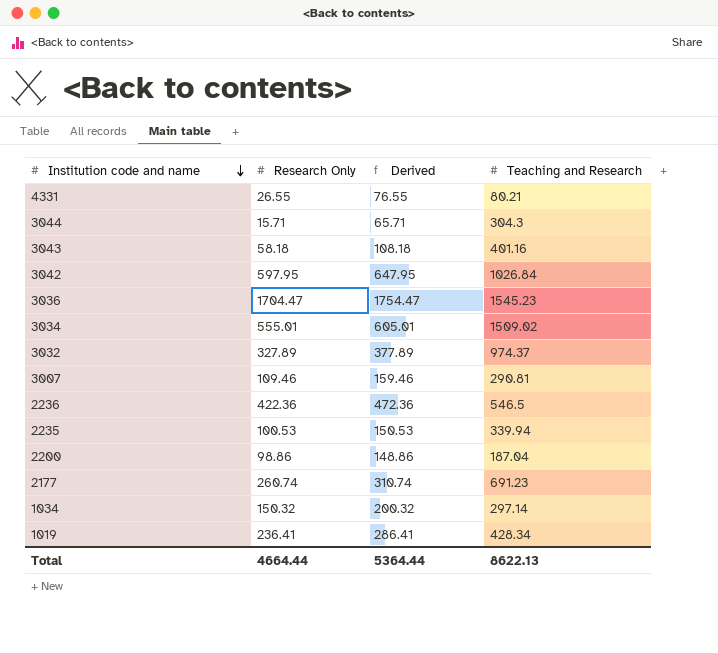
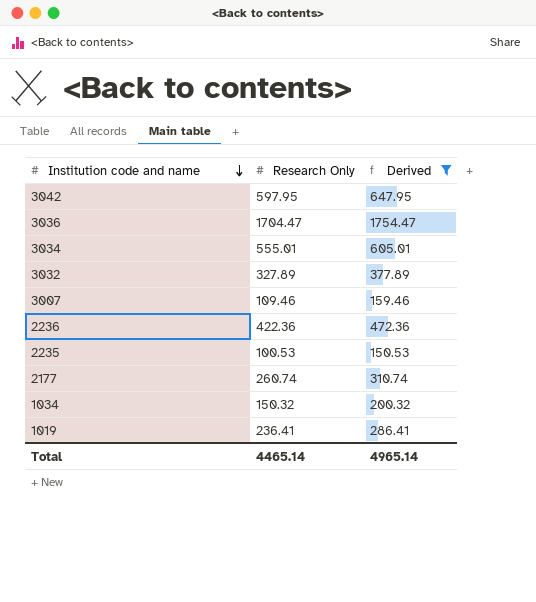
filter: none -> Derived >= 150.53
column Teaching and Research | position: 4 -> none
Total | Research Only: 4664.44 -> 4465.14
Total | Derived: 5364.44 -> 4965.14

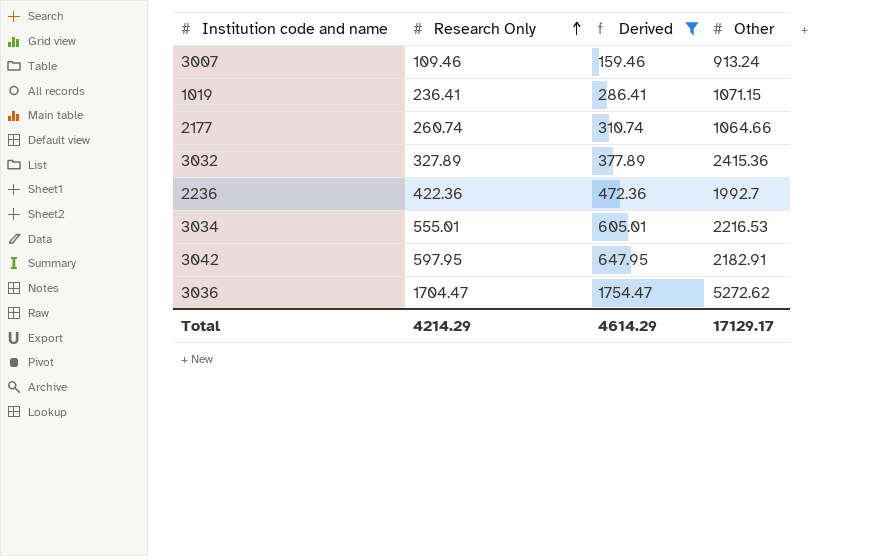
row order: Institution code and name descending -> Research Only ascending
column Other | position: none -> 4
row 2235: 100.53 | 150.53 -> none
row 1034: 150.32 | 200.32 -> none
Total | Research Only: 4465.14 -> 4214.29
Total | Derived: 4965.14 -> 4614.29

